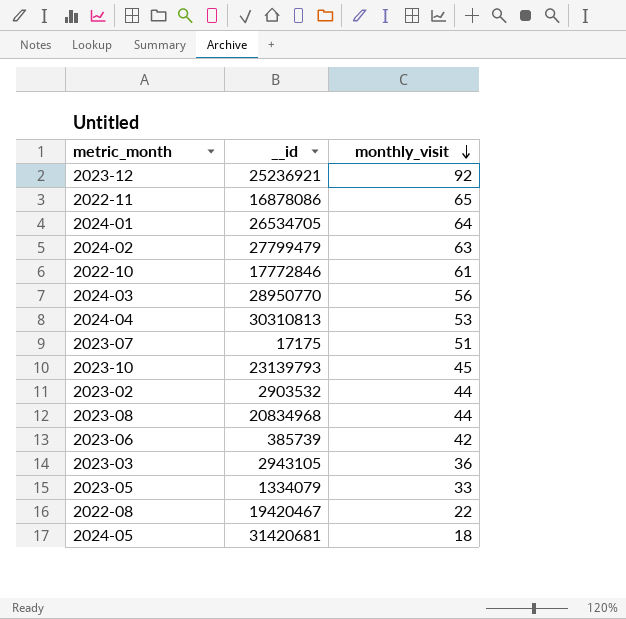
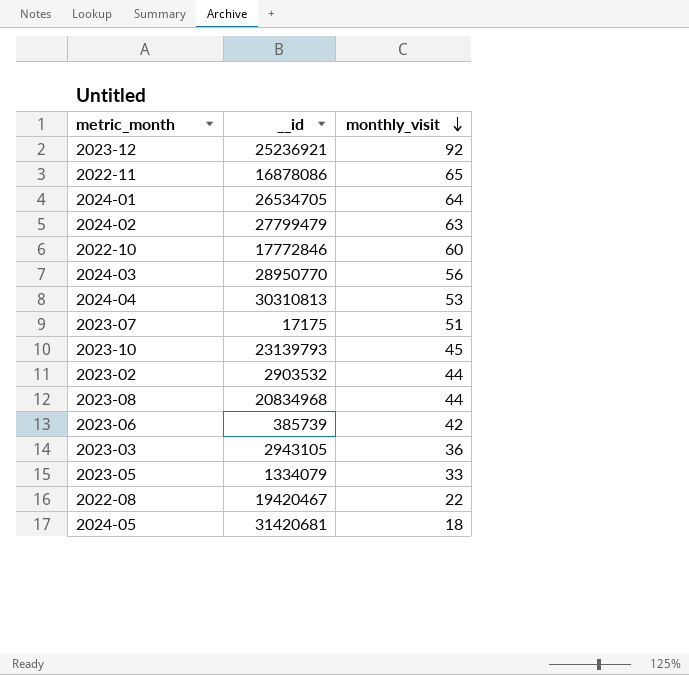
2022-10 | monthly_visit: 61 -> 60

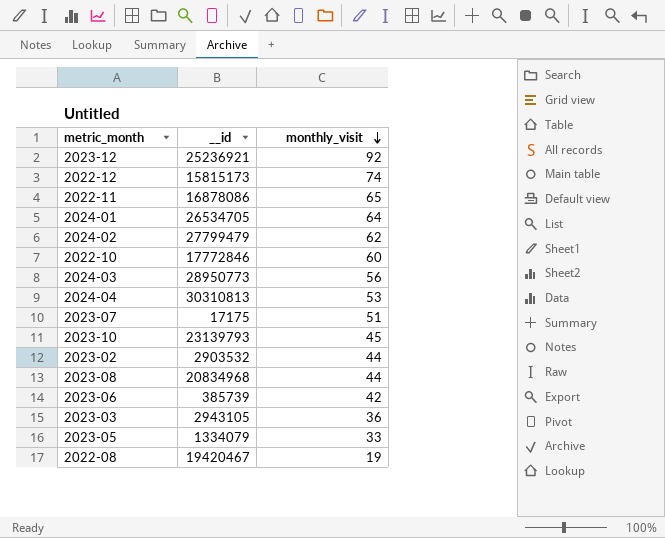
row 2024-05: 31420681 | 18 -> none
row 2022-12: none -> 15815173 | 74
2024-02 | monthly_visit: 63 -> 62
2024-03 | __id: 28950770 -> 28950773
2022-08 | monthly_visit: 22 -> 19

